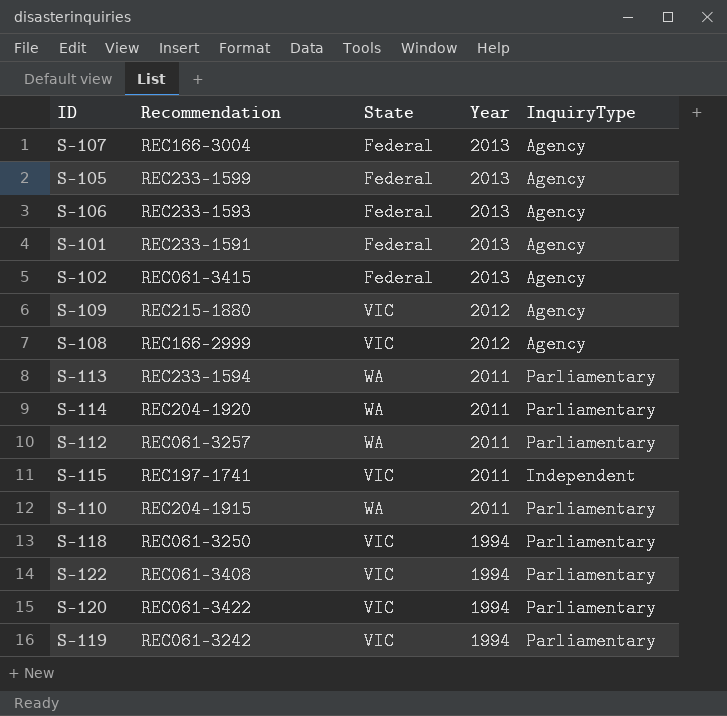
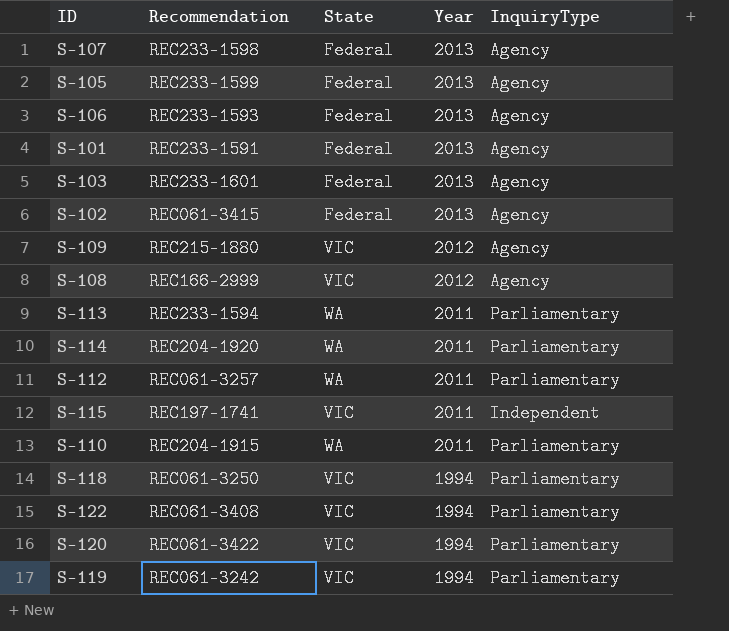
S-107 | Recommendation: REC166-3004 -> REC233-1598
row S-103: none -> REC233-1601 | Federal | 2013 | Agency

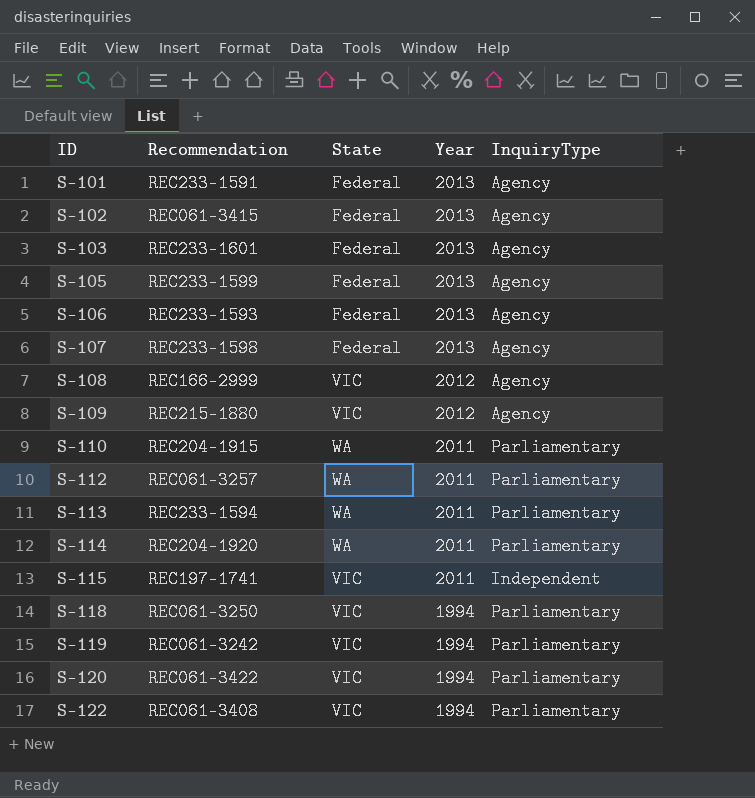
row order: Year descending -> ID ascending

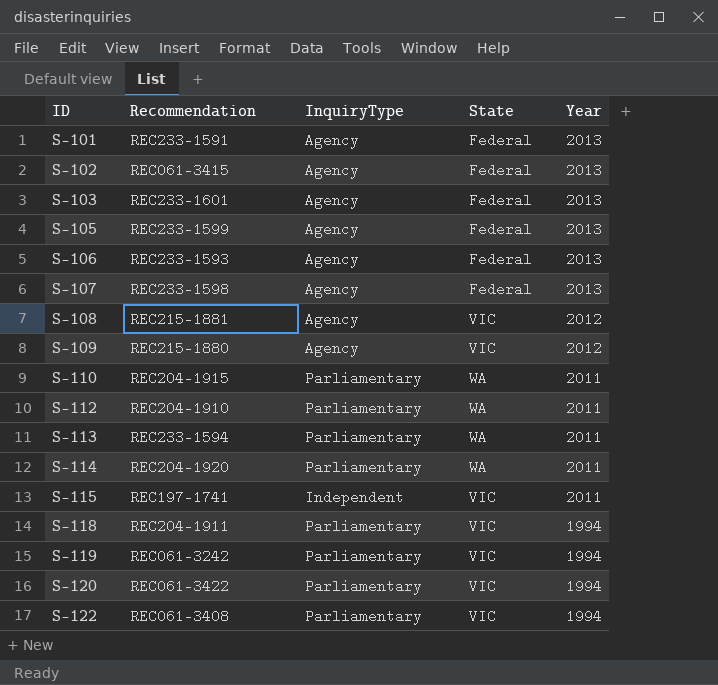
column InquiryType | position: 5 -> 3
S-108 | Recommendation: REC166-2999 -> REC215-1881
S-112 | Recommendation: REC061-3257 -> REC204-1910
S-118 | Recommendation: REC061-3250 -> REC204-1911

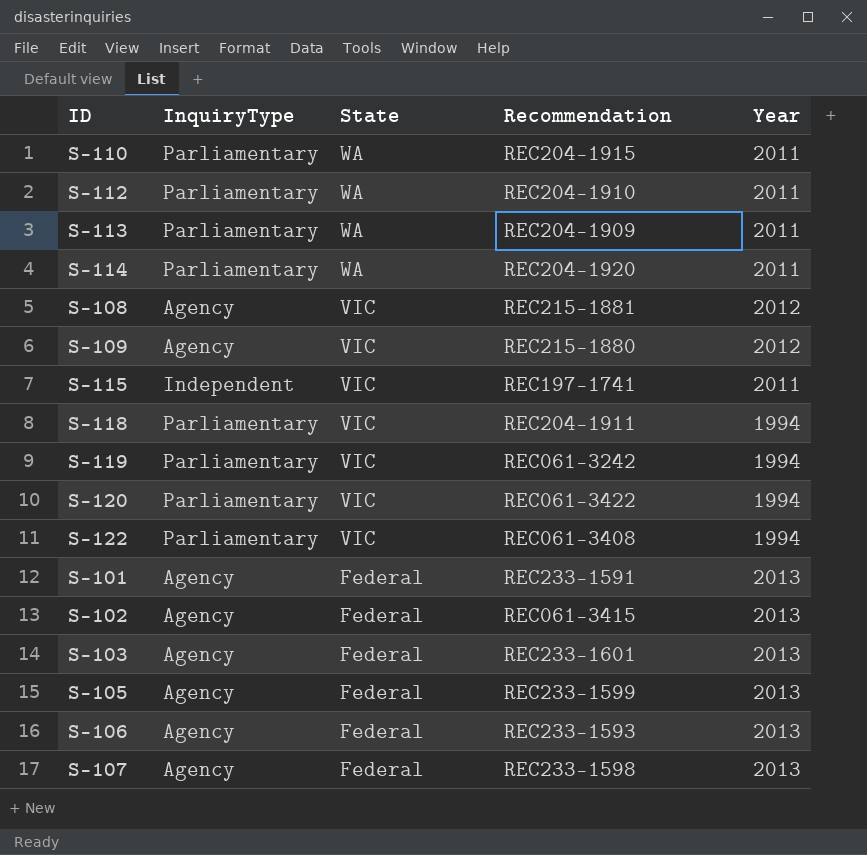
row order: ID ascending -> State descending
column Recommendation | position: 2 -> 4
S-113 | Recommendation: REC233-1594 -> REC204-1909

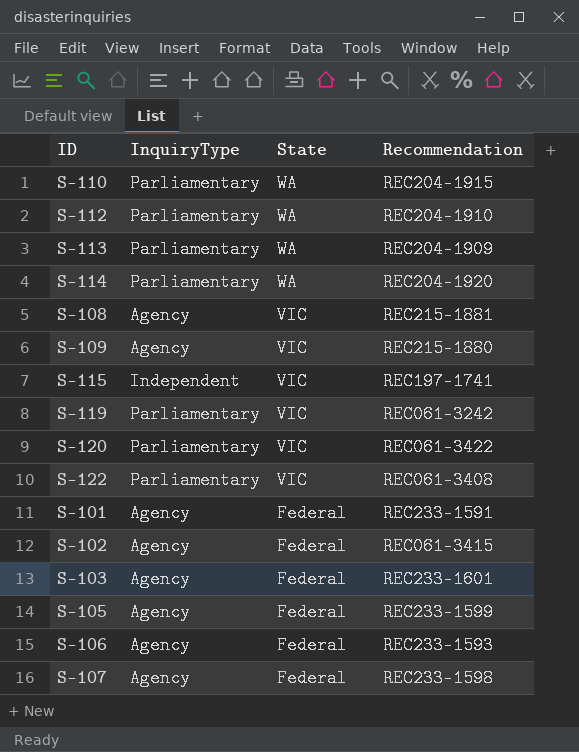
column Year | position: 5 -> none
row S-118: Parliamentary | VIC | REC204-1911 | 1994 -> none

